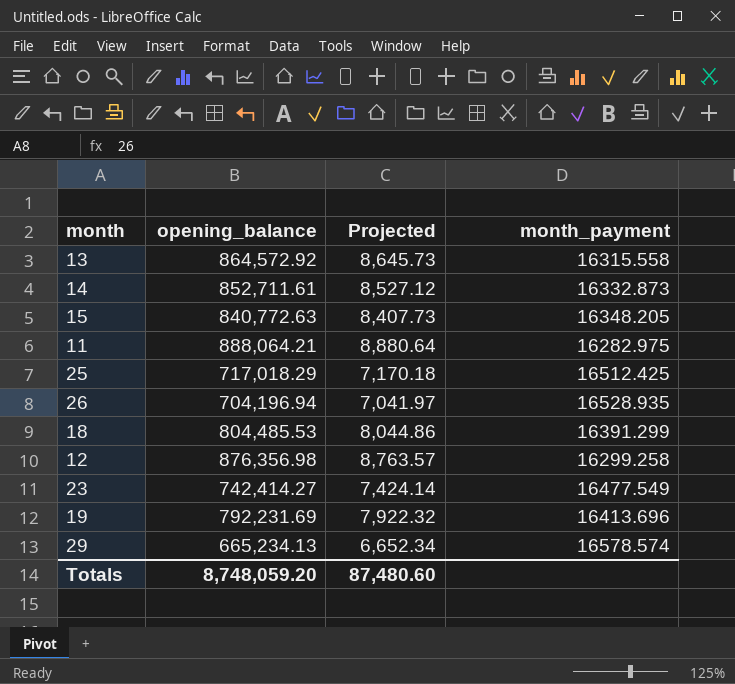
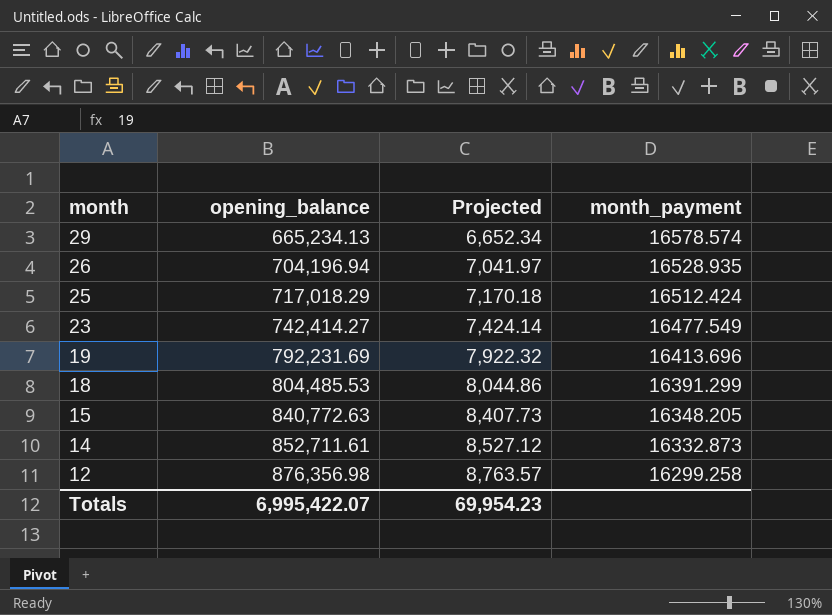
row order: none -> month descending
row 13: 864,572.92 | 8,645.73 | 16315.558 -> none
row 11: 888,064.21 | 8,880.64 | 16282.975 -> none
25 | month_payment: 16512.425 -> 16512.424
Totals | opening_balance: 8,748,059.20 -> 6,995,422.07
Totals | Projected: 87,480.60 -> 69,954.23

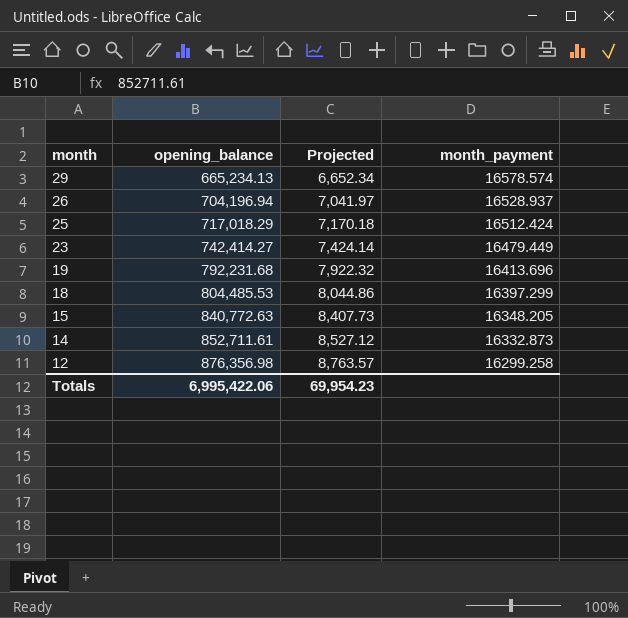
26 | month_payment: 16528.935 -> 16528.937
23 | month_payment: 16477.549 -> 16479.449
19 | opening_balance: 792,231.69 -> 792,231.68
18 | month_payment: 16391.299 -> 16397.299
Totals | opening_balance: 6,995,422.07 -> 6,995,422.06

